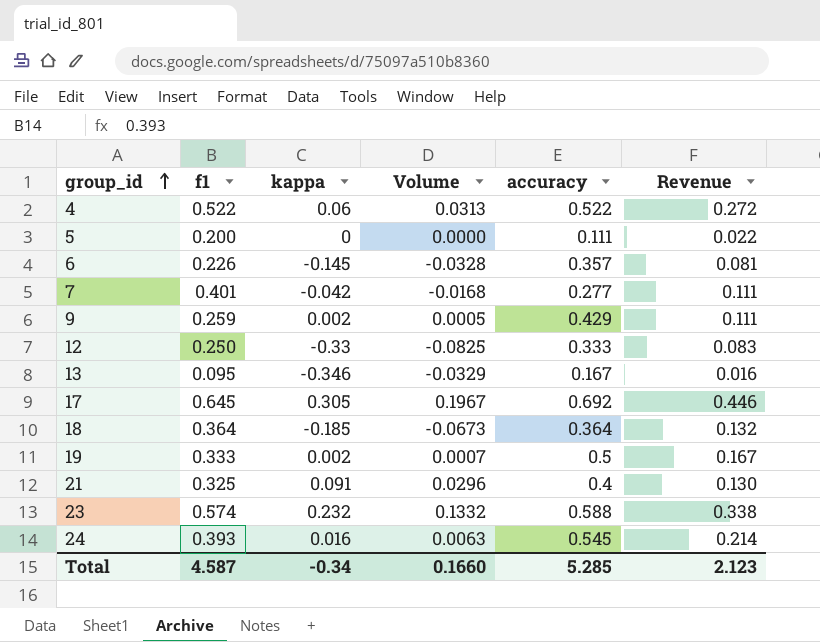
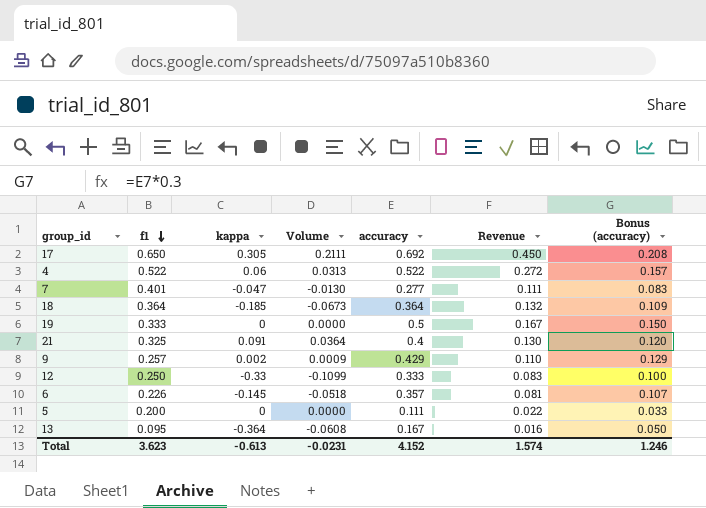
row order: group_id ascending -> f1 descending
column Volume | formula: [f1] * [kappa] -> [kappa] * [accuracy]
column Bonus (accuracy) | formula: none -> [accuracy] * 0.3
row 23: 0.574 | 0.232 | 0.1332 | 0.588 | 0.338 -> none
row 24: 0.393 | 0.016 | 0.0063 | 0.545 | 0.214 -> none
17 | f1: 0.645 -> 0.650
17 | Revenue: 0.446 -> 0.450
7 | kappa: -0.042 -> -0.047
19 | kappa: 0.002 -> 0
9 | f1: 0.259 -> 0.257
9 | Revenue: 0.111 -> 0.110
13 | kappa: -0.346 -> -0.364
Total | f1: 4.587 -> 3.623
Total | kappa: -0.34 -> -0.613
Total | Volume: 0.1660 -> -0.0231
Total | accuracy: 5.285 -> 4.152
Total | Revenue: 2.123 -> 1.574

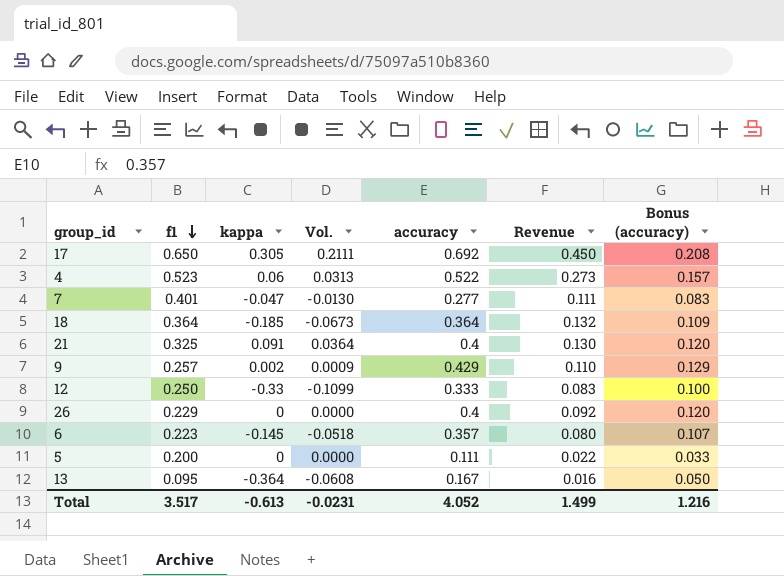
column name: Volume -> Vol.
row 19: 0.333 | 0 | 0.0000 | 0.5 | 0.167 | 0.150 -> none
4 | f1: 0.522 -> 0.523
4 | Revenue: 0.272 -> 0.273
row 26: none -> 0.229 | 0 | 0.0000 | 0.4 | 0.092 | 0.120
6 | f1: 0.226 -> 0.223
6 | Revenue: 0.081 -> 0.080
Total | f1: 3.623 -> 3.517
Total | accuracy: 4.152 -> 4.052
Total | Revenue: 1.574 -> 1.499
Total | Bonus (accuracy): 1.246 -> 1.216

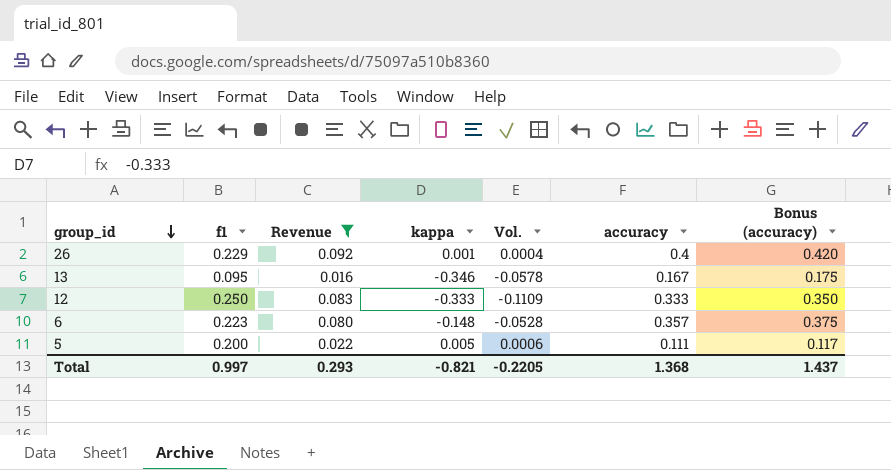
filter: none -> Revenue <= 0.092
row order: f1 descending -> group_id descending
column Revenue | position: 6 -> 3
column Bonus (accuracy) | formula: [accuracy] * 0.3 -> [accuracy] * 1.05
26 | kappa: 0 -> 0.001
26 | Vol.: 0.0000 -> 0.0004
13 | kappa: -0.364 -> -0.346
13 | Vol.: -0.0608 -> -0.0578
12 | kappa: -0.33 -> -0.333
12 | Vol.: -0.1099 -> -0.1109
6 | kappa: -0.145 -> -0.148
6 | Vol.: -0.0518 -> -0.0528
5 | kappa: 0 -> 0.005
5 | Vol.: 0.0000 -> 0.0006
Total | f1: 3.517 -> 0.997
Total | Revenue: 1.499 -> 0.293
Total | kappa: -0.613 -> -0.821
Total | Vol.: -0.0231 -> -0.2205
Total | accuracy: 4.052 -> 1.368
Total | Bonus (accuracy): 1.216 -> 1.437

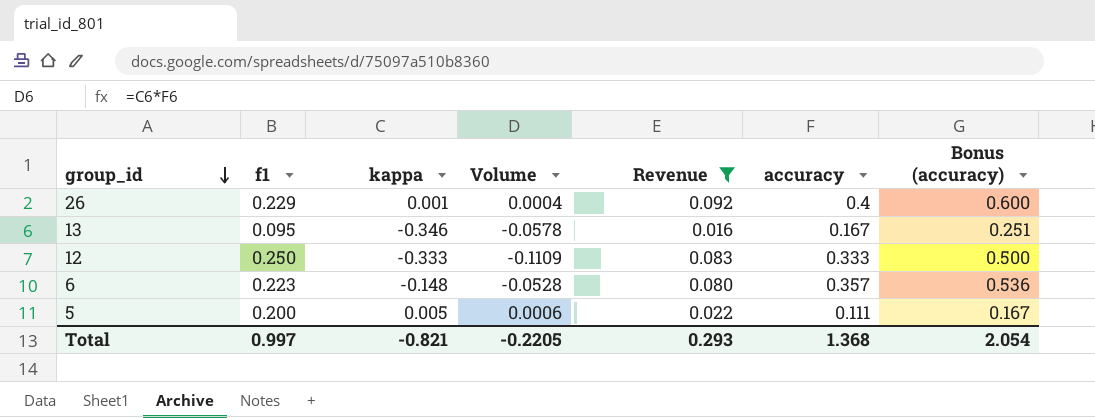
column name: Vol. -> Volume
column Revenue | position: 3 -> 5
column Bonus (accuracy) | formula: [accuracy] * 1.05 -> [accuracy] * 1.5
Total | Bonus (accuracy): 1.437 -> 2.054

